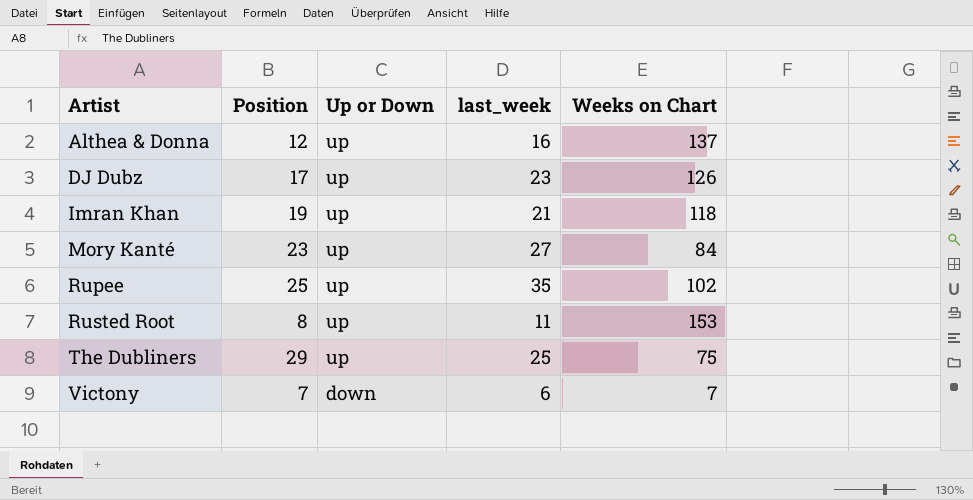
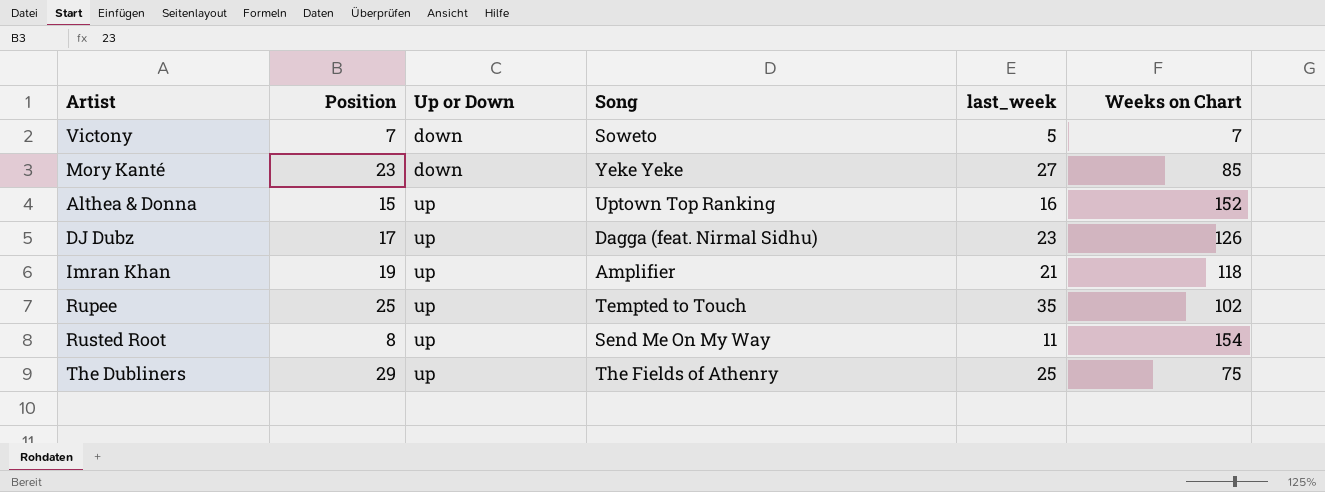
row order: Artist ascending -> Up or Down ascending
column Song | position: none -> 4
Victony | last_week: 6 -> 5
Mory Kanté | Up or Down: up -> down
Mory Kanté | Weeks on Chart: 84 -> 85
Althea & Donna | Position: 12 -> 15
Althea & Donna | Weeks on Chart: 137 -> 152
Rusted Root | Weeks on Chart: 153 -> 154

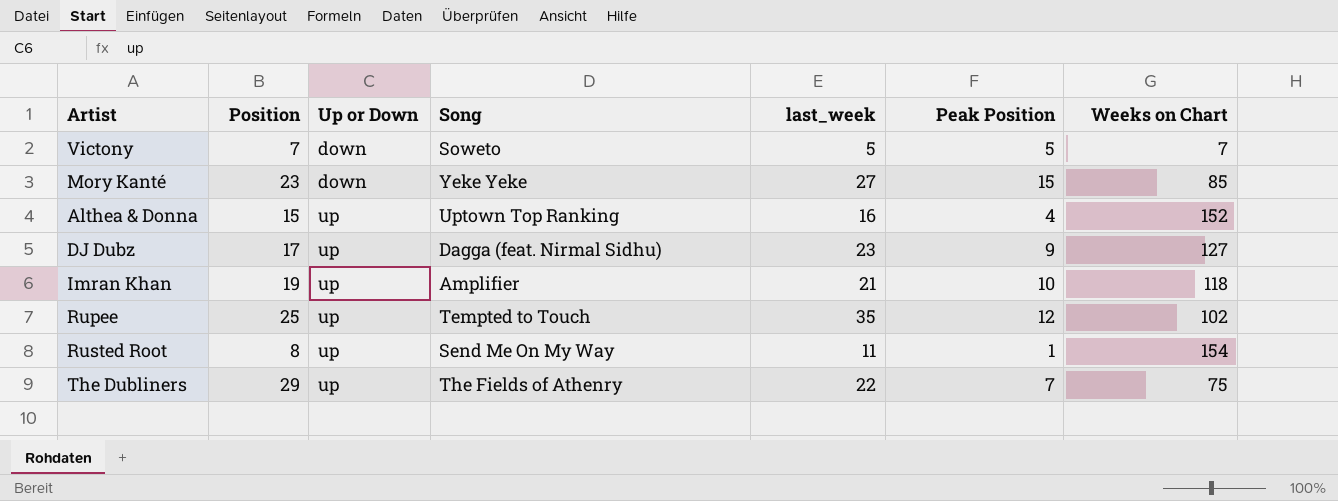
column Peak Position | position: none -> 6
DJ Dubz | Weeks on Chart: 126 -> 127
The Dubliners | last_week: 25 -> 22

